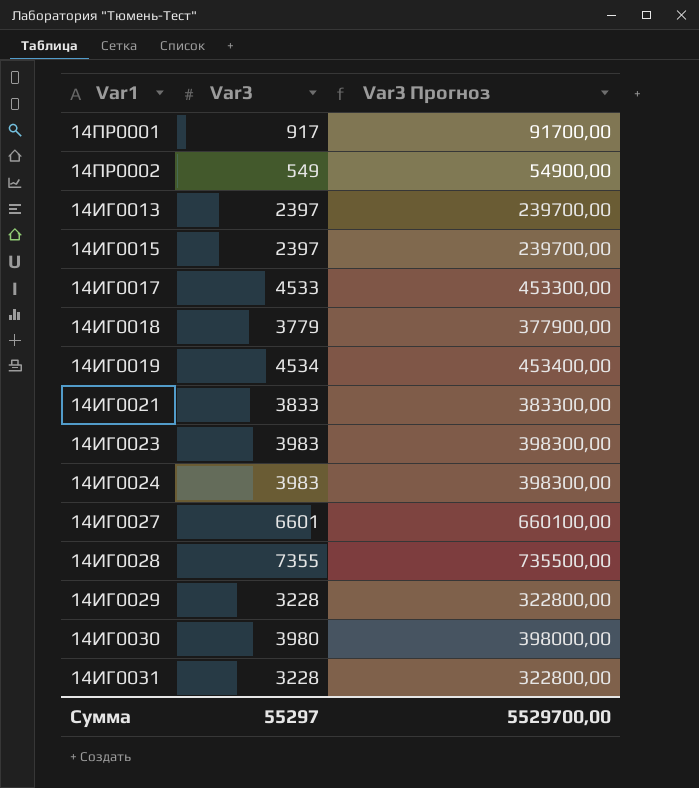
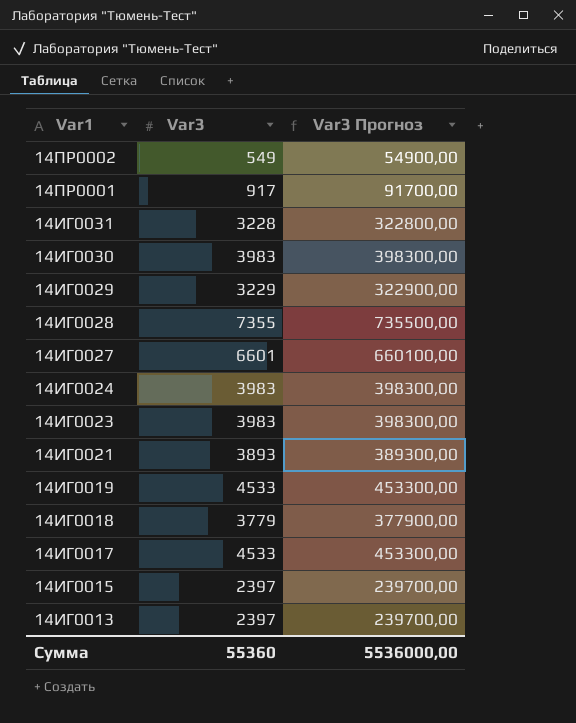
row order: none -> Var1 descending
14ИГ0030 | Var3: 3980 -> 3983
14ИГ0030 | Var3 Прогноз: 398000,00 -> 398300,00
14ИГ0029 | Var3: 3228 -> 3229
14ИГ0029 | Var3 Прогноз: 322800,00 -> 322900,00
14ИГ0021 | Var3: 3833 -> 3893
14ИГ0021 | Var3 Прогноз: 383300,00 -> 389300,00
14ИГ0019 | Var3: 4534 -> 4533
14ИГ0019 | Var3 Прогноз: 453400,00 -> 453300,00
Сумма | Var3: 55297 -> 55360
Сумма | Var3 Прогноз: 5529700,00 -> 5536000,00

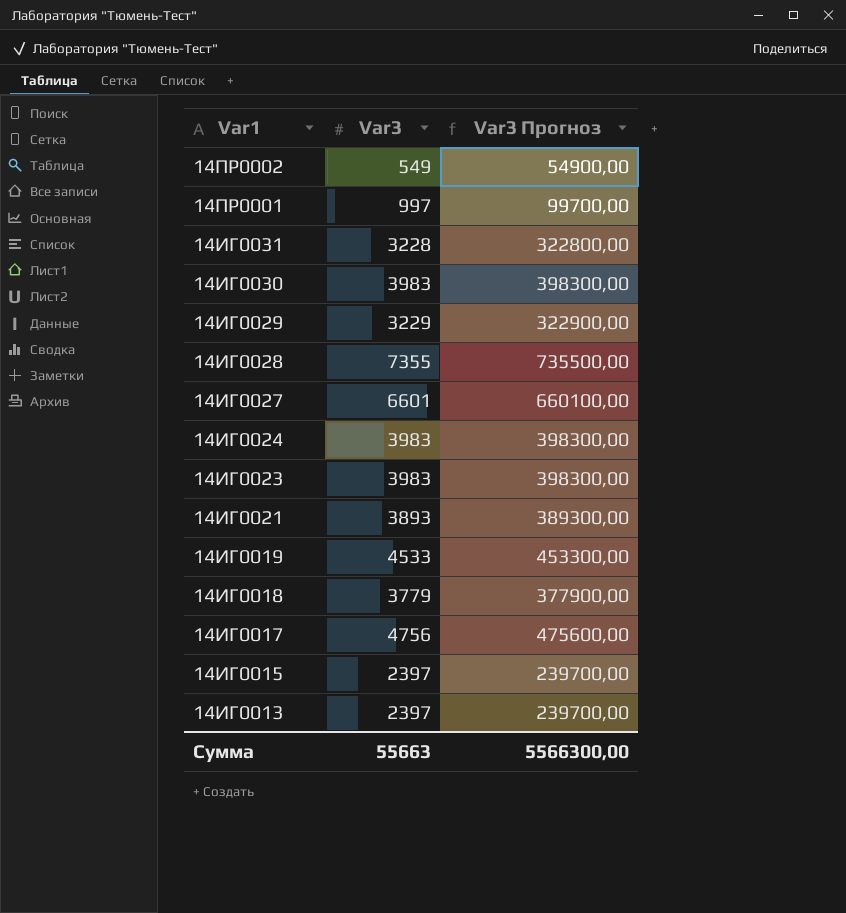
14ПР0001 | Var3: 917 -> 997
14ПР0001 | Var3 Прогноз: 91700,00 -> 99700,00
14ИГ0017 | Var3: 4533 -> 4756
14ИГ0017 | Var3 Прогноз: 453300,00 -> 475600,00
Сумма | Var3: 55360 -> 55663
Сумма | Var3 Прогноз: 5536000,00 -> 5566300,00

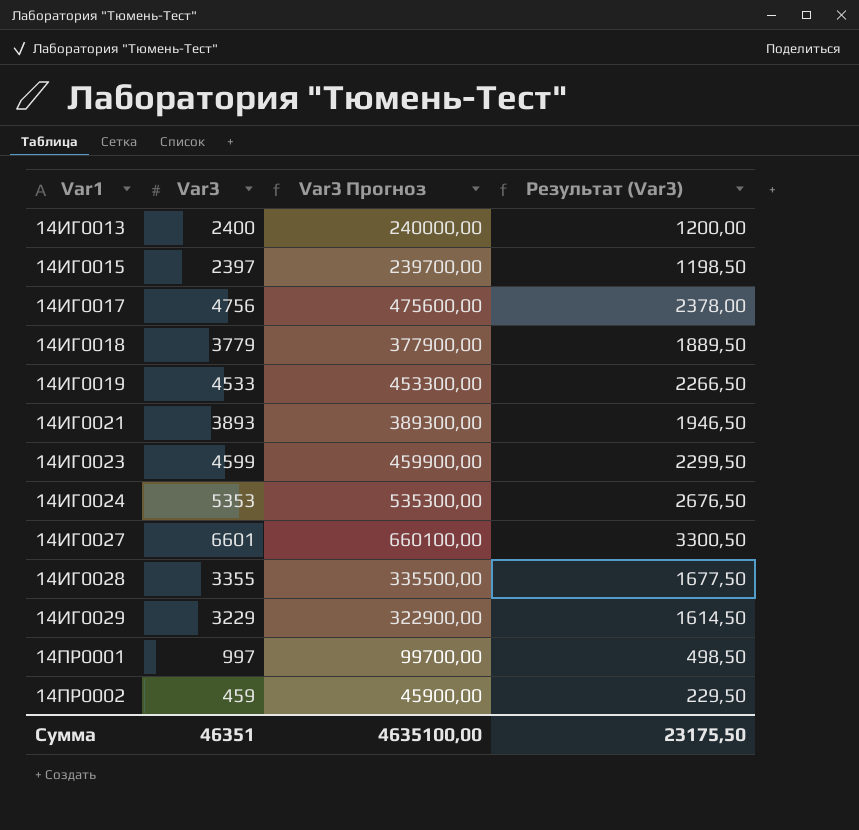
row order: Var1 descending -> Var1 ascending
column Результат (Var3) | formula: none -> [Var3] * 0,5
row 14ИГ0031: 3228 | 322800,00 -> none
row 14ИГ0030: 3983 | 398300,00 -> none
14ИГ0013 | Var3: 2397 -> 2400
14ИГ0013 | Var3 Прогноз: 239700,00 -> 240000,00
14ИГ0023 | Var3: 3983 -> 4599
14ИГ0023 | Var3 Прогноз: 398300,00 -> 459900,00
14ИГ0024 | Var3: 3983 -> 5353
14ИГ0024 | Var3 Прогноз: 398300,00 -> 535300,00
14ИГ0028 | Var3: 7355 -> 3355
14ИГ0028 | Var3 Прогноз: 735500,00 -> 335500,00
14ПР0002 | Var3: 549 -> 459
14ПР0002 | Var3 Прогноз: 54900,00 -> 45900,00
Сумма | Var3: 55663 -> 46351
Сумма | Var3 Прогноз: 5566300,00 -> 4635100,00

